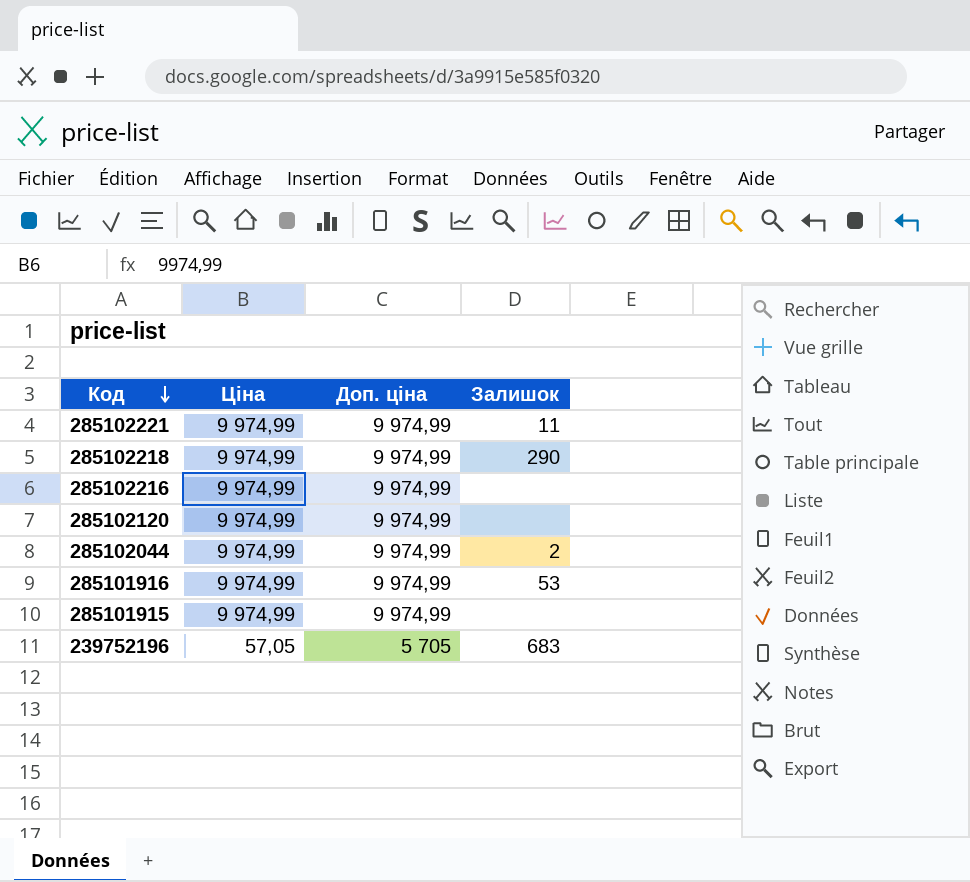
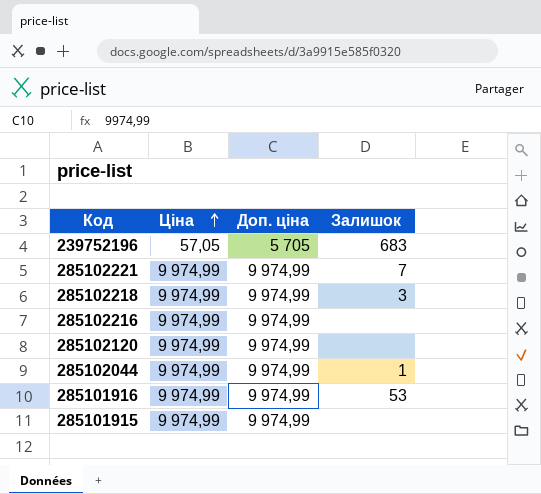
row order: Код descending -> Ціна ascending
285102221 | Залишок: 11 -> 7
285102218 | Залишок: 290 -> 3
285102044 | Залишок: 2 -> 1

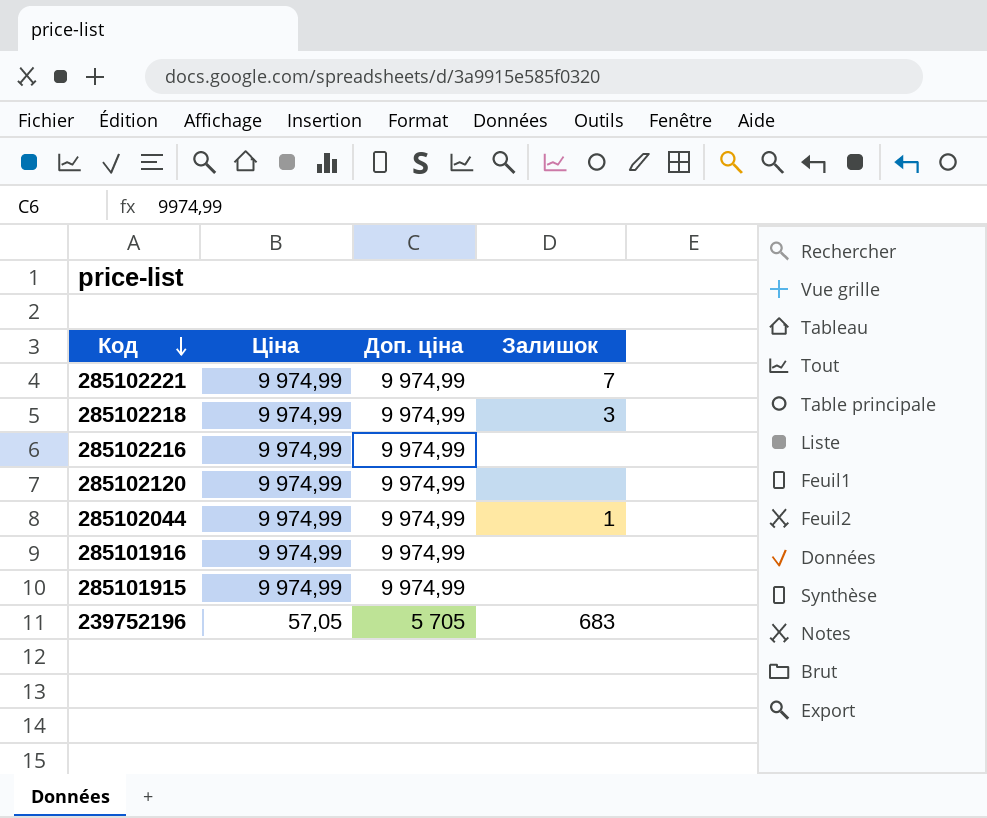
row order: Ціна ascending -> Код descending
285101916 | Залишок: 53 -> none

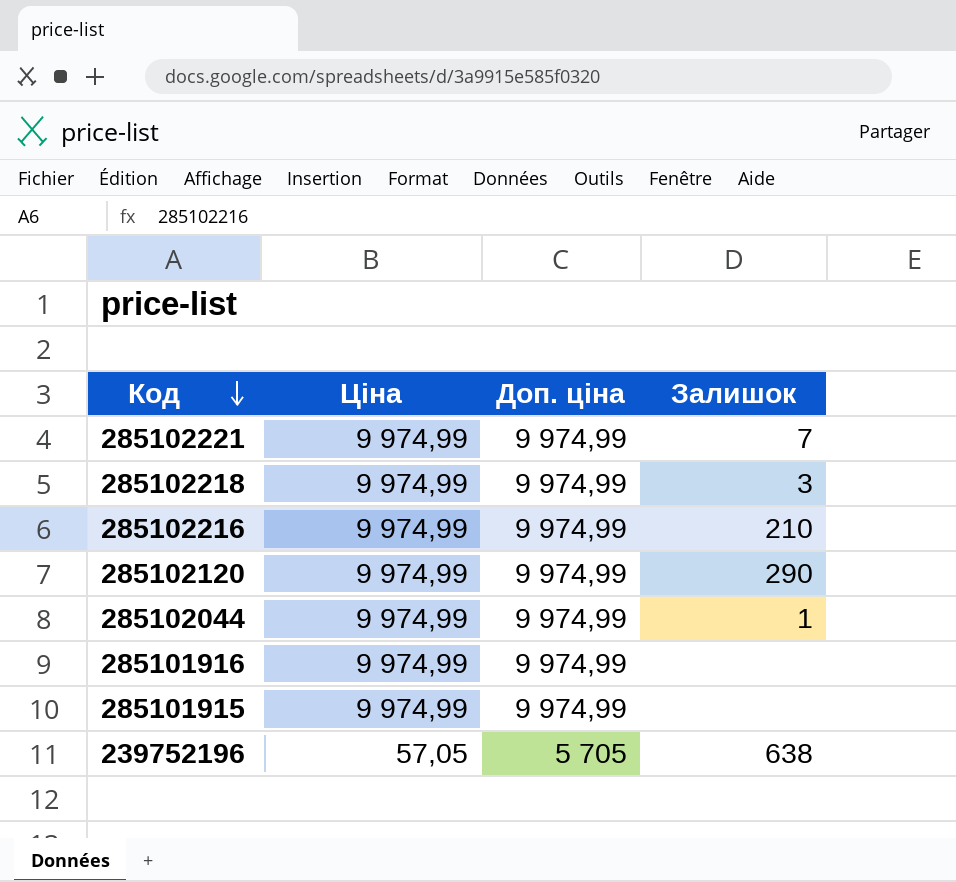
285102216 | Залишок: none -> 210
285102120 | Залишок: none -> 290
239752196 | Залишок: 683 -> 638

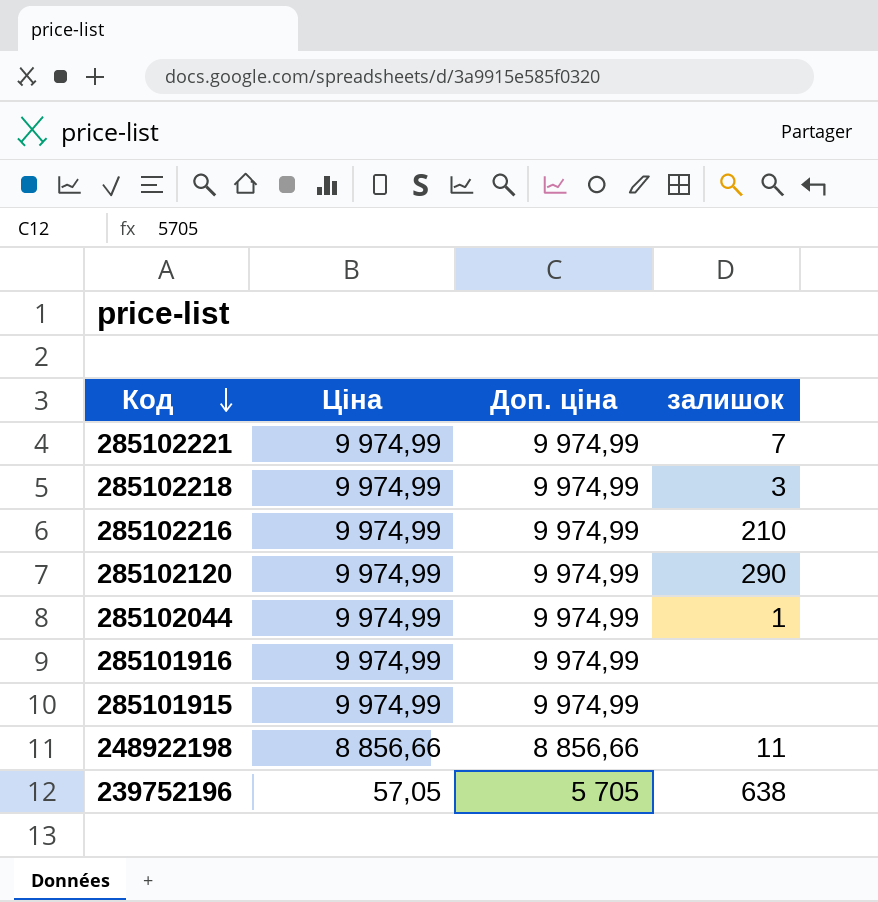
column name: Залишок -> залишок
row 248922198: none -> 8 856,66 | 8 856,66 | 11

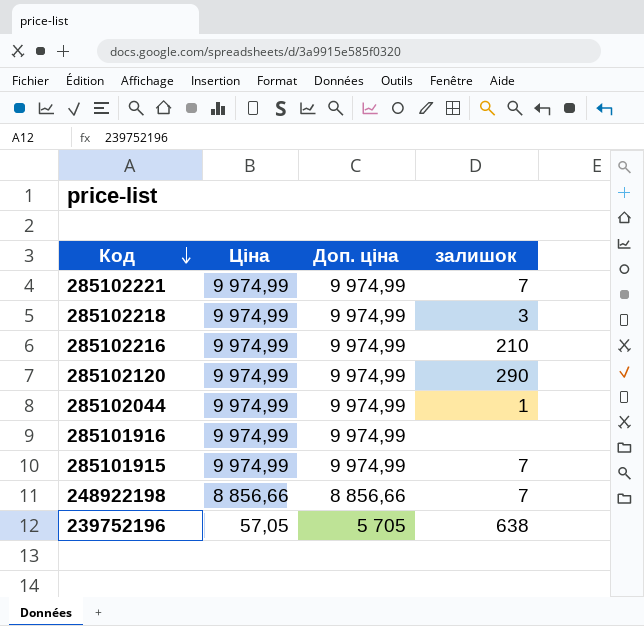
285101915 | залишок: none -> 7
248922198 | залишок: 11 -> 7

